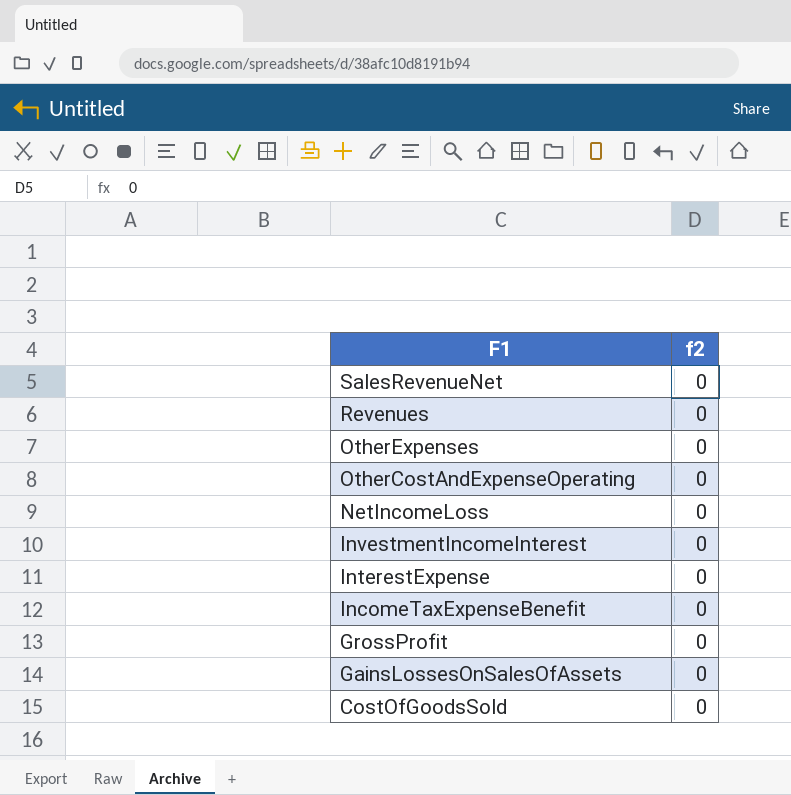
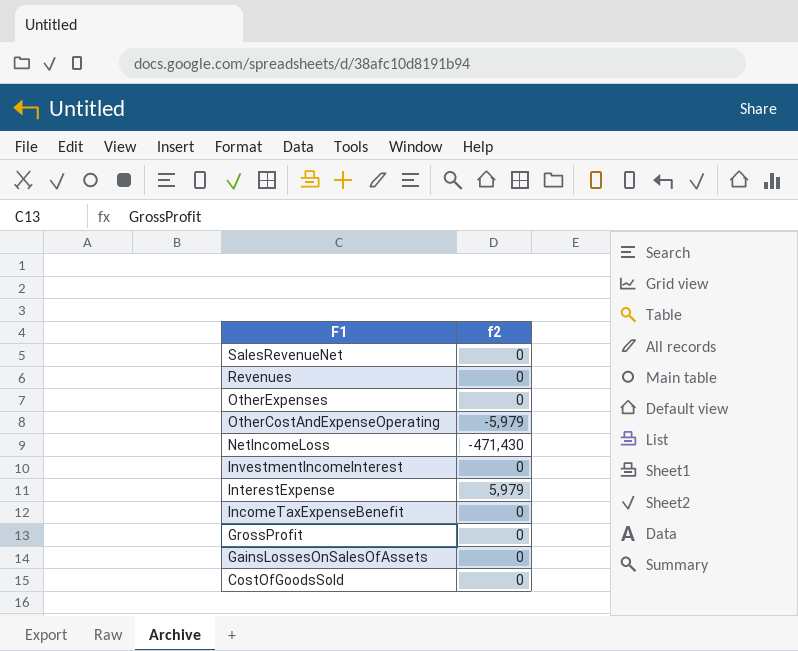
OtherCostAndExpenseOperating | f2: 0 -> -5,979
NetIncomeLoss | f2: 0 -> -471,430
InterestExpense | f2: 0 -> 5,979

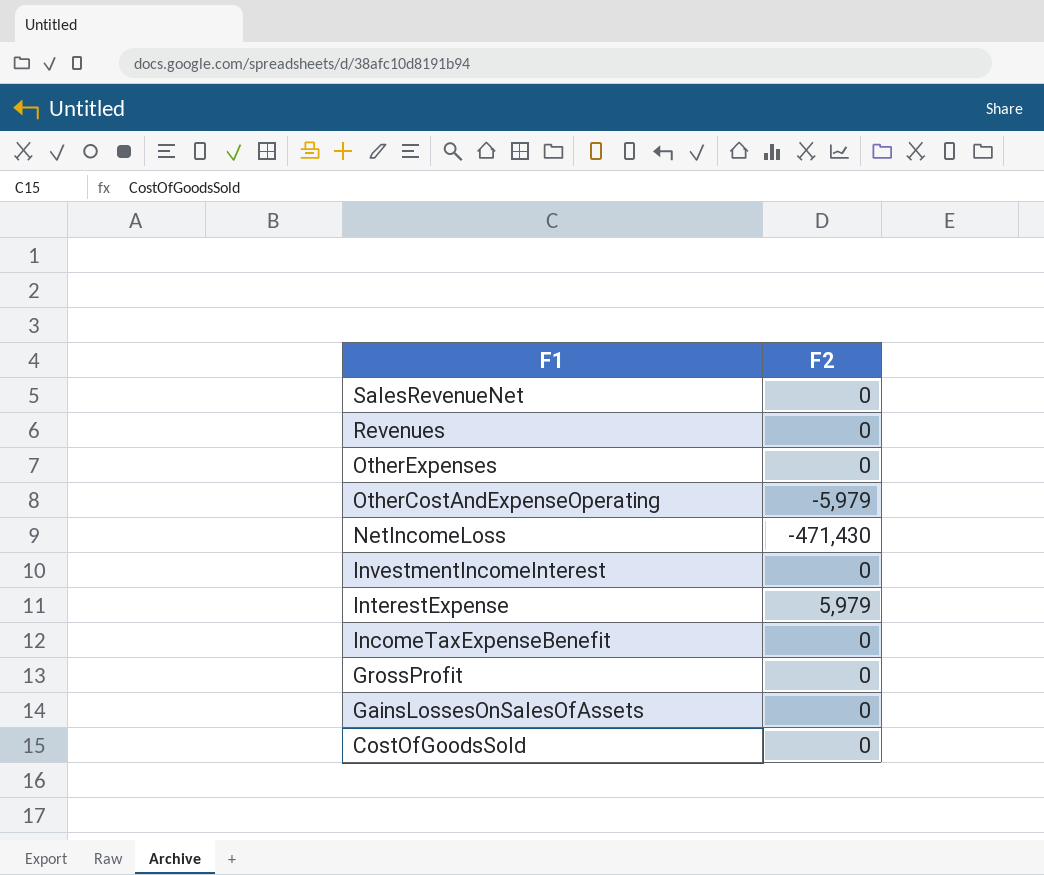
column name: f2 -> F2

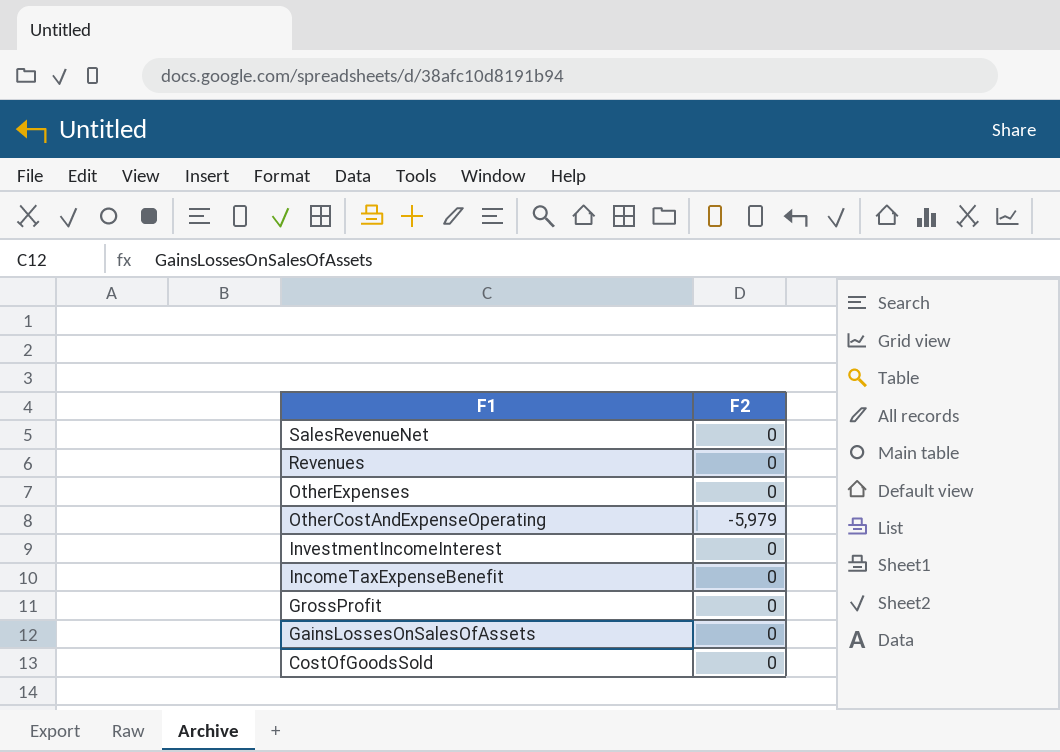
row NetIncomeLoss: -471,430 -> none
row InterestExpense: 5,979 -> none

